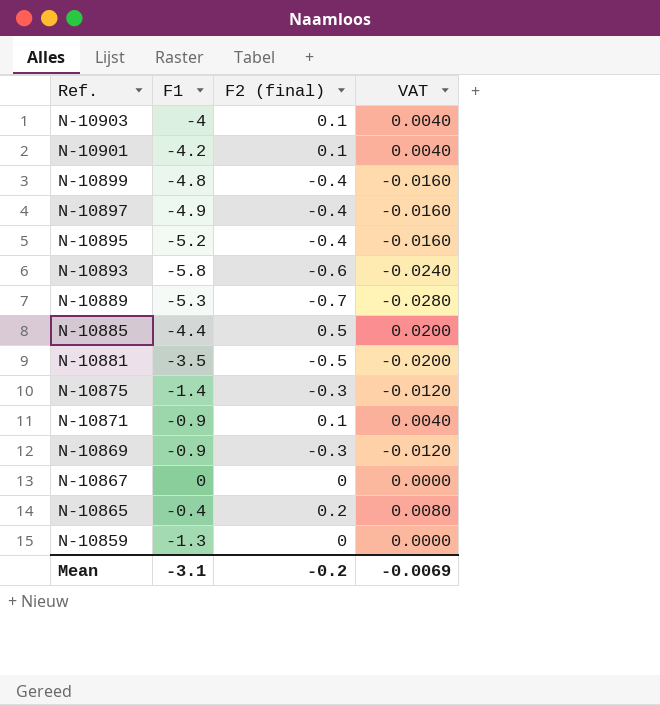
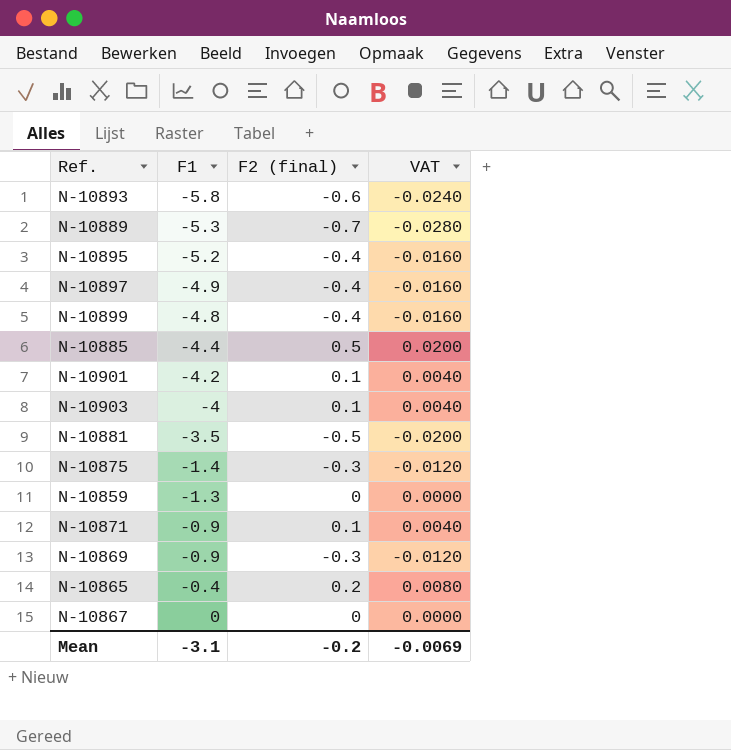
row order: Ref. descending -> F1 ascending

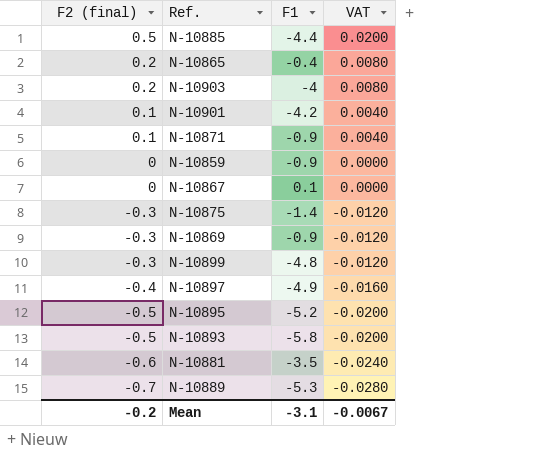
row order: F1 ascending -> F2 (final) descending
column F2 (final) | position: 3 -> 1
N-10903 | F2 (final): 0.1 -> 0.2
N-10903 | VAT: 0.0040 -> 0.0080
N-10859 | F1: -1.3 -> -0.9
N-10867 | F1: 0 -> 0.1
N-10899 | F2 (final): -0.4 -> -0.3
N-10899 | VAT: -0.0160 -> -0.0120
N-10895 | F2 (final): -0.4 -> -0.5
N-10895 | VAT: -0.0160 -> -0.0200
N-10893 | F2 (final): -0.6 -> -0.5
N-10893 | VAT: -0.0240 -> -0.0200
N-10881 | F2 (final): -0.5 -> -0.6
N-10881 | VAT: -0.0200 -> -0.0240
Mean | VAT: -0.0069 -> -0.0067

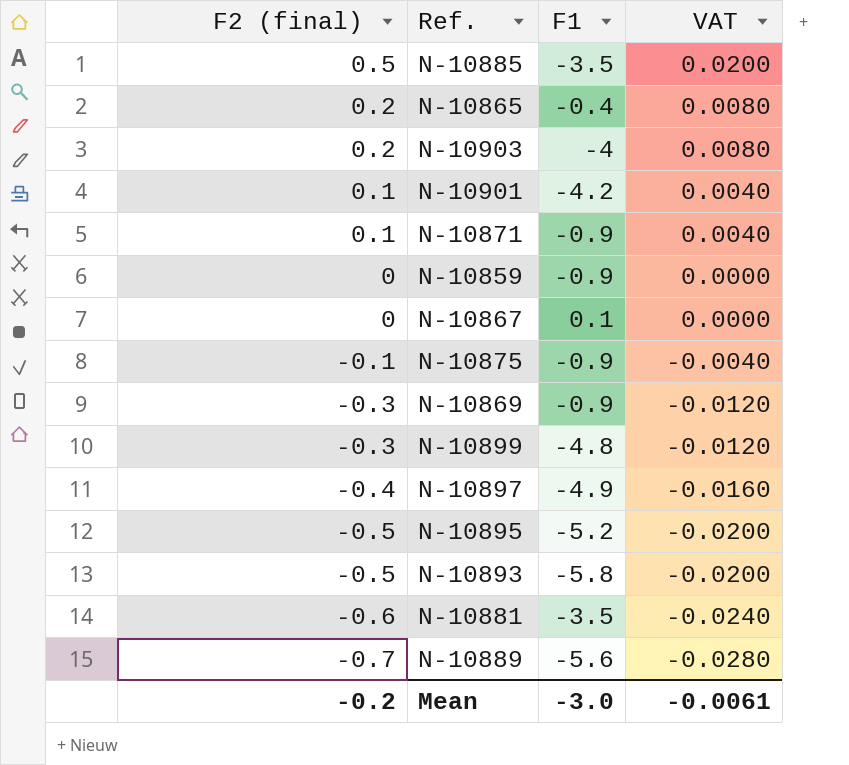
N-10885 | F1: -4.4 -> -3.5
N-10875 | F2 (final): -0.3 -> -0.1
N-10875 | F1: -1.4 -> -0.9
N-10875 | VAT: -0.0120 -> -0.0040
N-10889 | F1: -5.3 -> -5.6
Mean | F1: -3.1 -> -3.0
Mean | VAT: -0.0067 -> -0.0061

